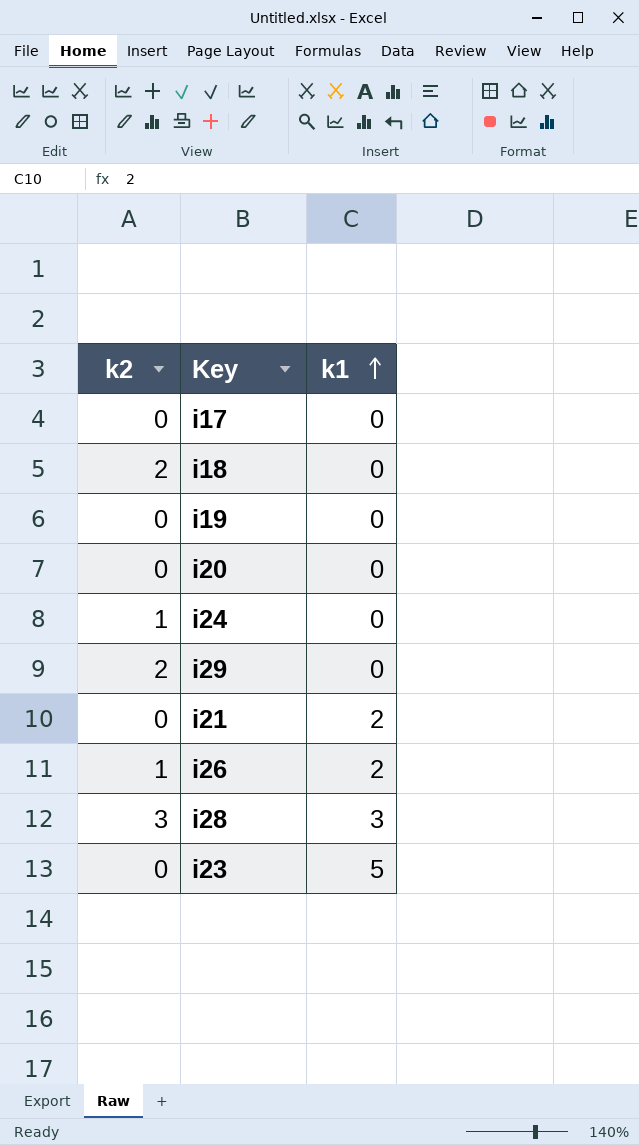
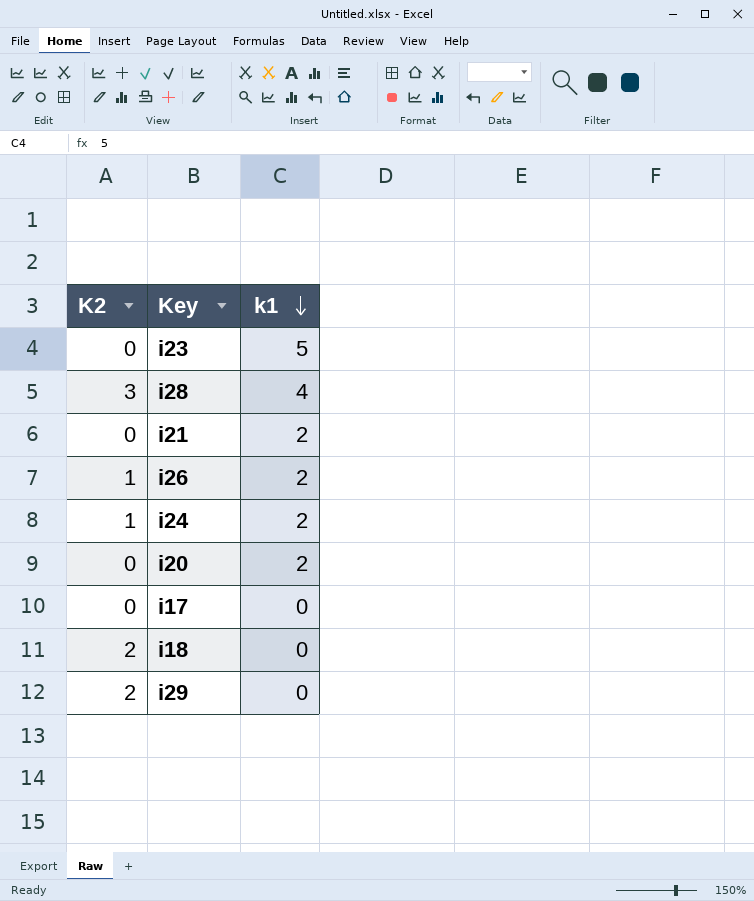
row order: k1 ascending -> k1 descending
column name: k2 -> K2
row i19: 0 | 0 -> none
i28 | k1: 3 -> 4
i24 | k1: 0 -> 2
i20 | k1: 0 -> 2

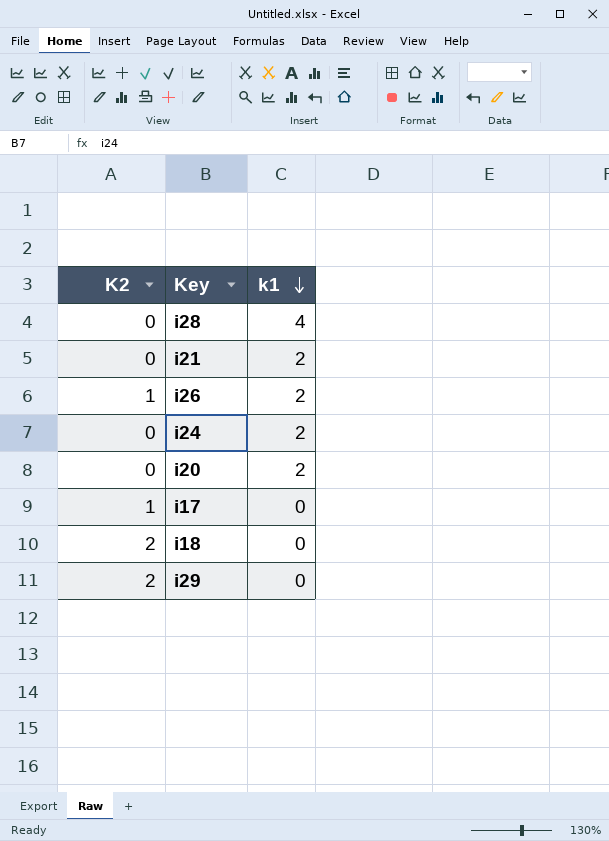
row i23: 0 | 5 -> none
i28 | K2: 3 -> 0
i24 | K2: 1 -> 0
i17 | K2: 0 -> 1

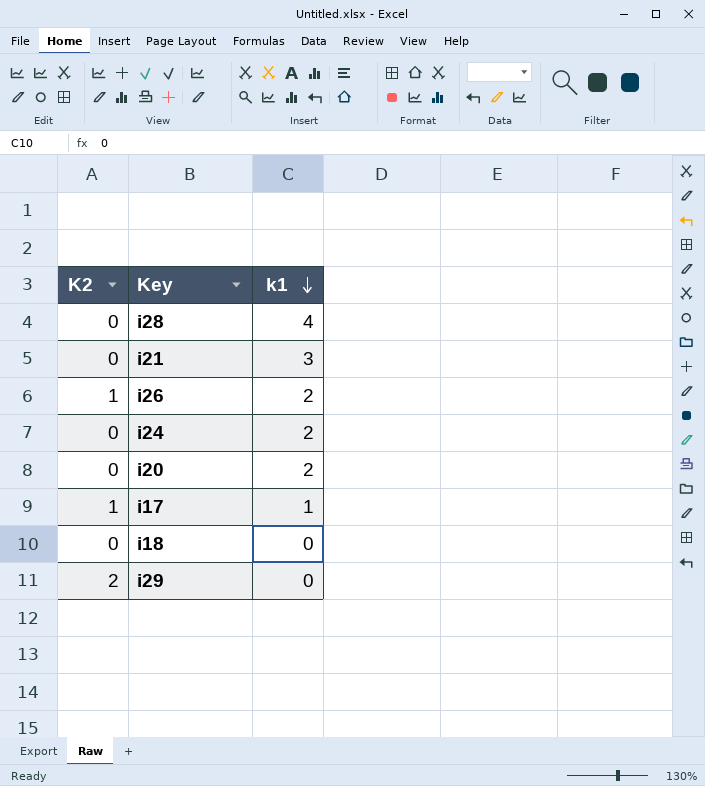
i21 | k1: 2 -> 3
i17 | k1: 0 -> 1
i18 | K2: 2 -> 0

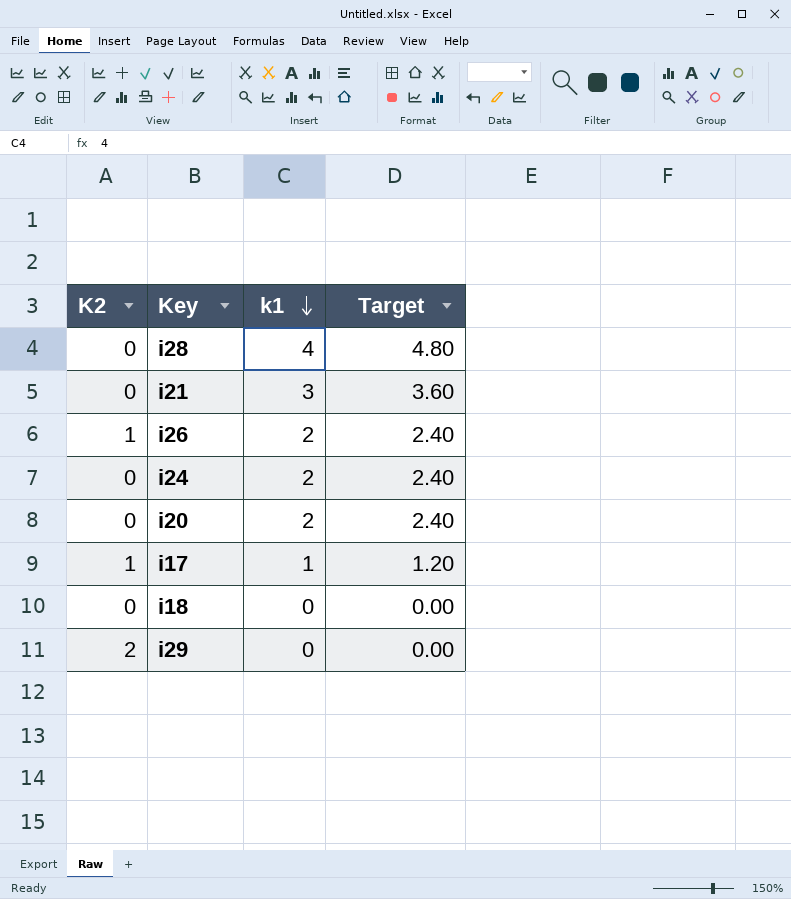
column Target | formula: none -> [k1] * 1.2

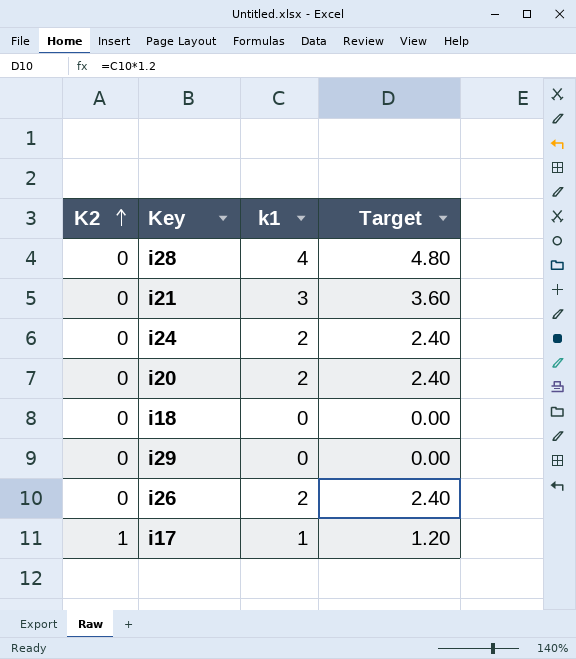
row order: k1 descending -> K2 ascending
i29 | K2: 2 -> 0
i26 | K2: 1 -> 0

